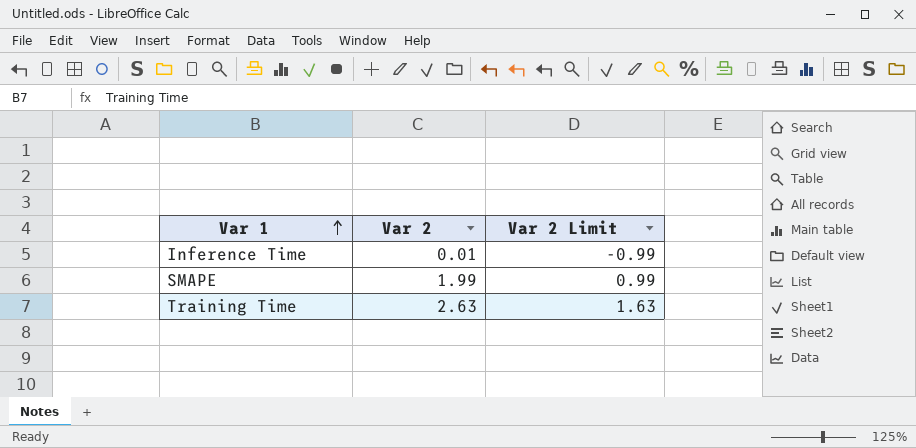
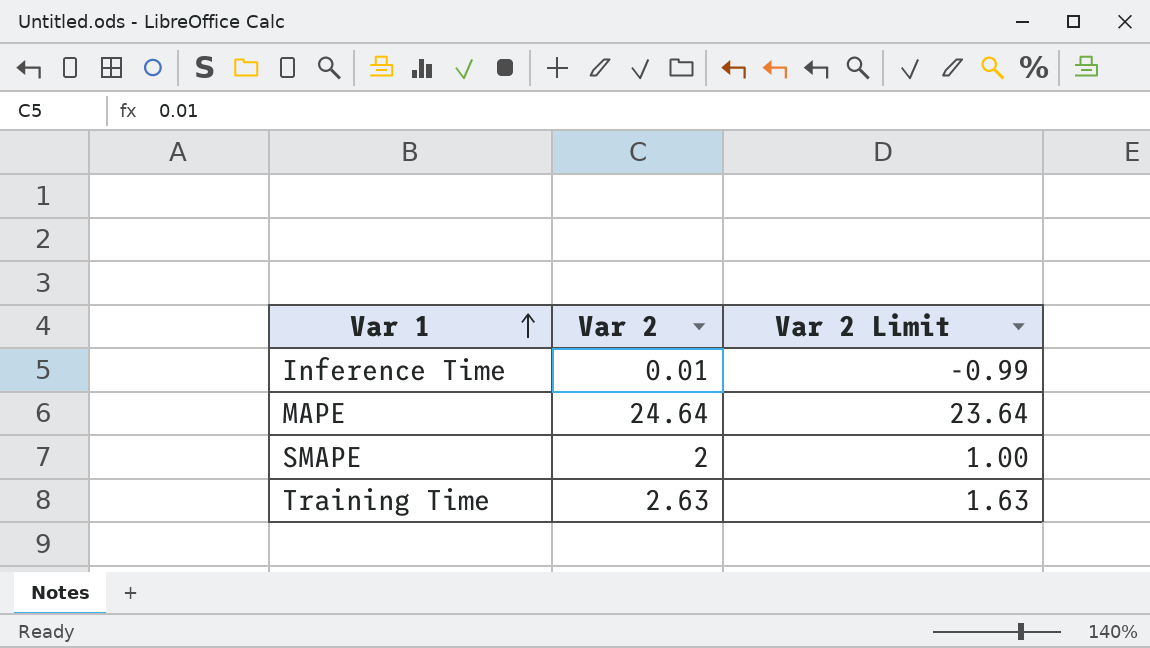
row MAPE: none -> 24.64 | 23.64
SMAPE | Var 2: 1.99 -> 2
SMAPE | Var 2 Limit: 0.99 -> 1.00

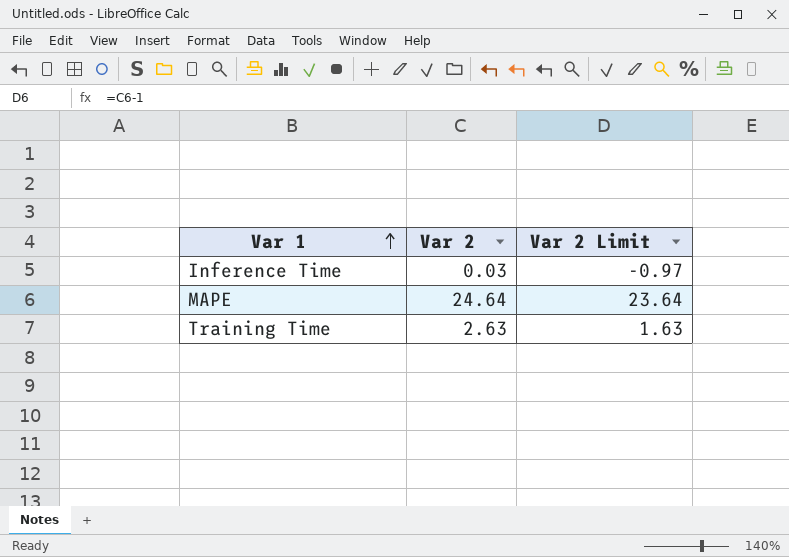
row SMAPE: 2 | 1.00 -> none
Inference Time | Var 2: 0.01 -> 0.03
Inference Time | Var 2 Limit: -0.99 -> -0.97

